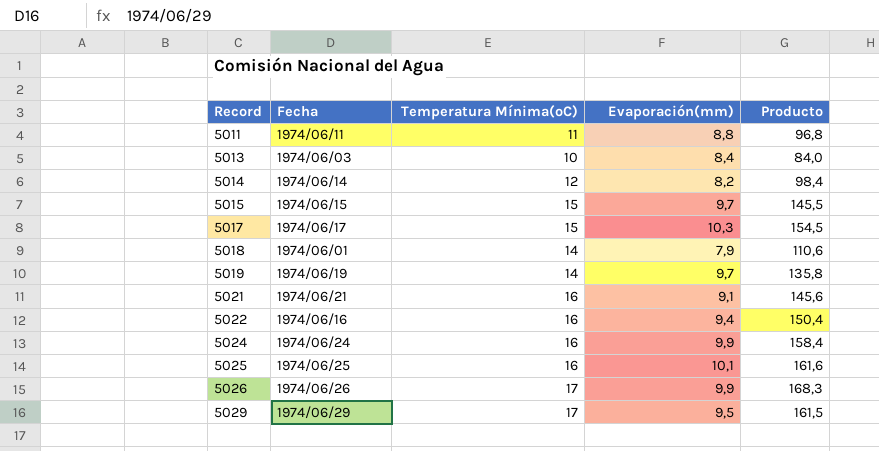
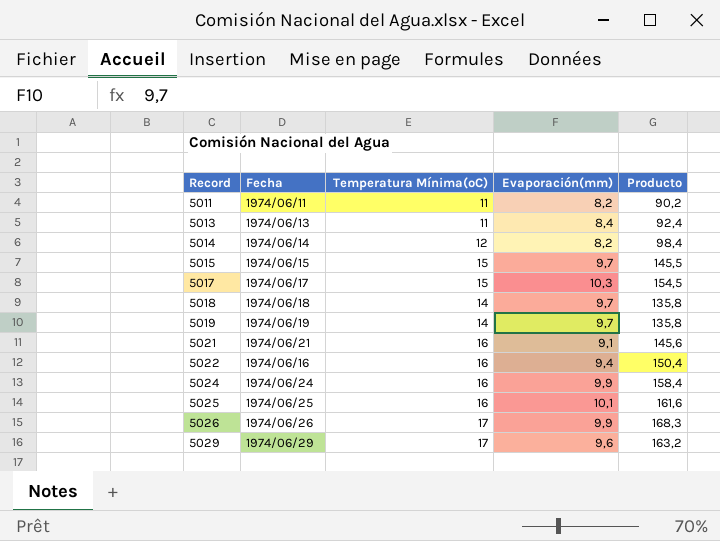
5011 | Evaporación(mm): 8,8 -> 8,2
5011 | Producto: 96,8 -> 90,2
5013 | Fecha: 1974/06/03 -> 1974/06/13
5013 | Temperatura Mínima(ºC): 10 -> 11
5013 | Producto: 84,0 -> 92,4
5018 | Fecha: 1974/06/01 -> 1974/06/18
5018 | Evaporación(mm): 7,9 -> 9,7
5018 | Producto: 110,6 -> 135,8
5029 | Evaporación(mm): 9,5 -> 9,6
5029 | Producto: 161,5 -> 163,2

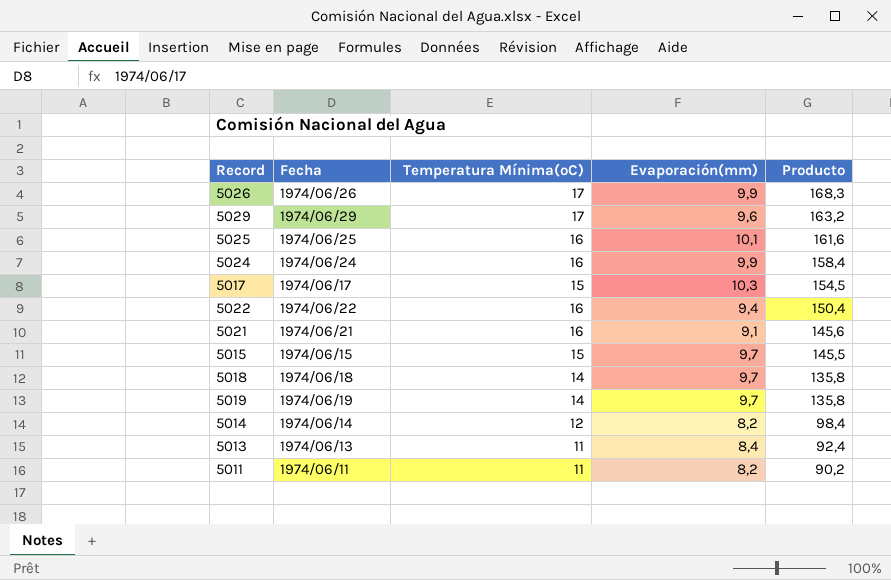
row order: Record ascending -> Producto descending
5022 | Fecha: 1974/06/16 -> 1974/06/22

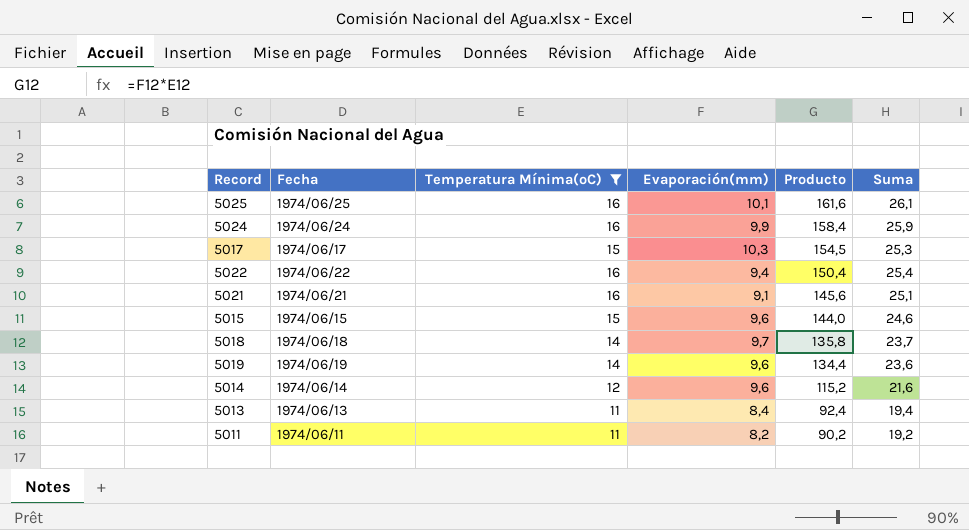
filter: none -> Temperatura Mínima(ºC) != 17
column Suma | formula: none -> [Temperatura Mínima(ºC)] + [Evaporación(mm)]
5015 | Evaporación(mm): 9,7 -> 9,6
5015 | Producto: 145,5 -> 144,0
5019 | Evaporación(mm): 9,7 -> 9,6
5019 | Producto: 135,8 -> 134,4
5014 | Evaporación(mm): 8,2 -> 9,6
5014 | Producto: 98,4 -> 115,2

